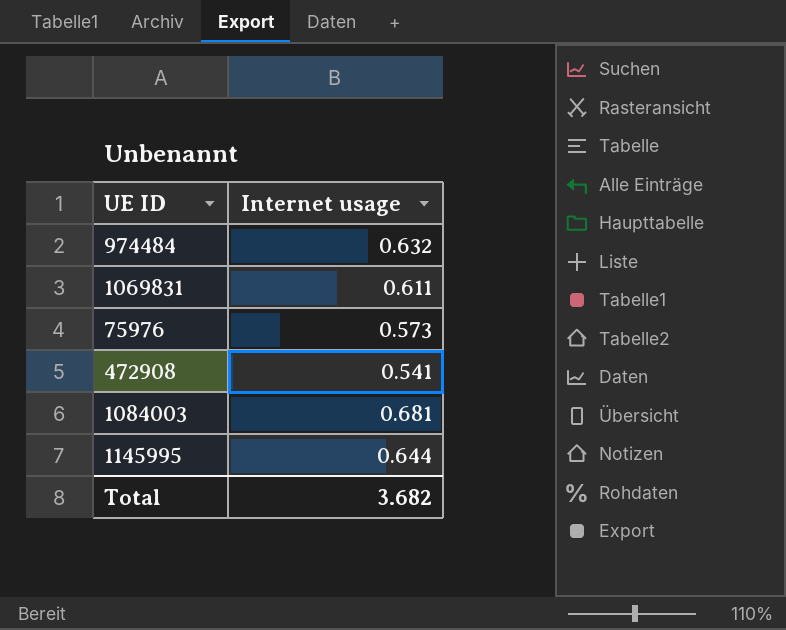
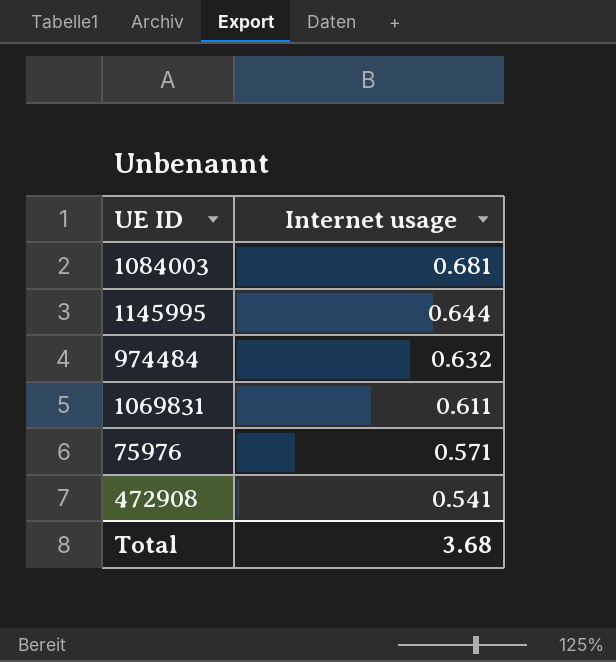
row order: none -> Internet usage descending
75976 | Internet usage: 0.573 -> 0.571
Total | Internet usage: 3.682 -> 3.68

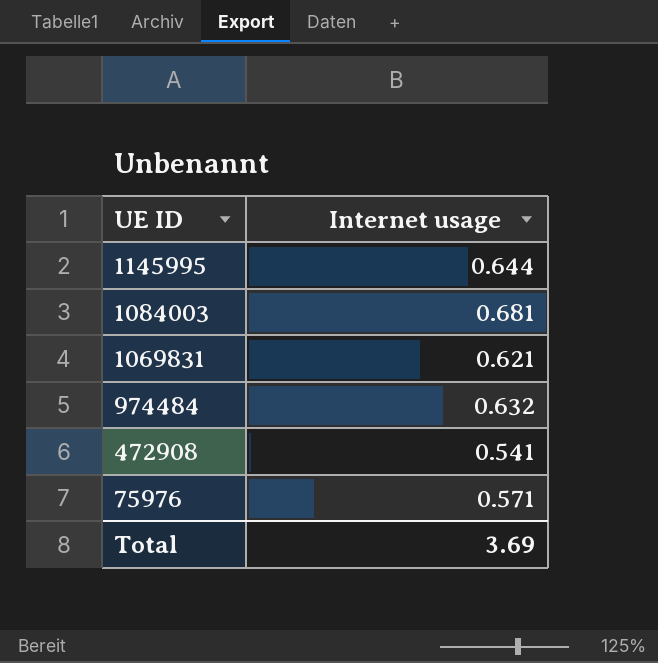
row order: Internet usage descending -> UE ID descending
1069831 | Internet usage: 0.611 -> 0.621
Total | Internet usage: 3.68 -> 3.69

